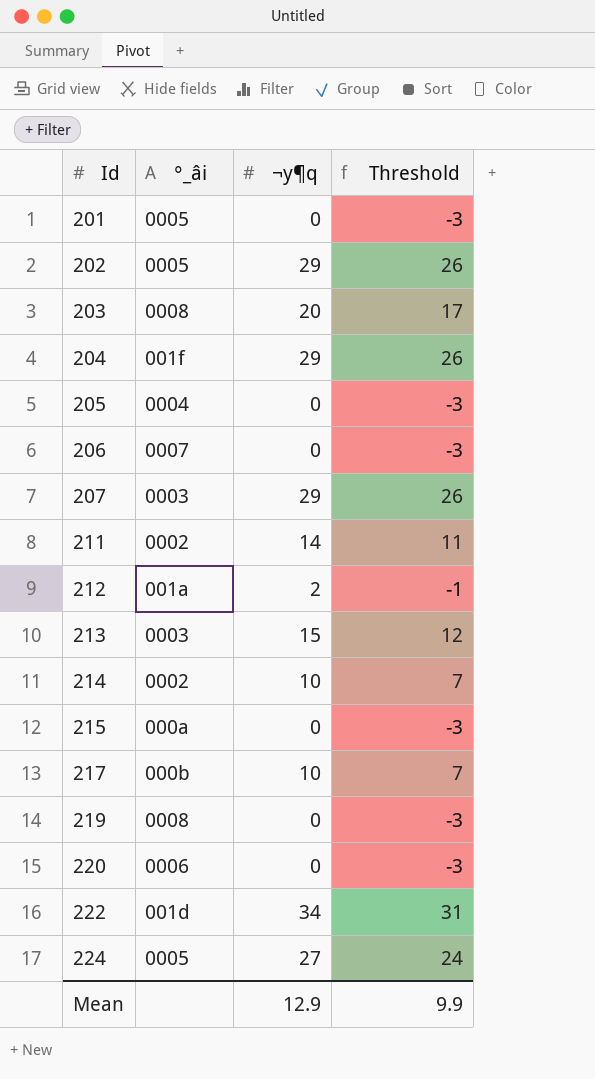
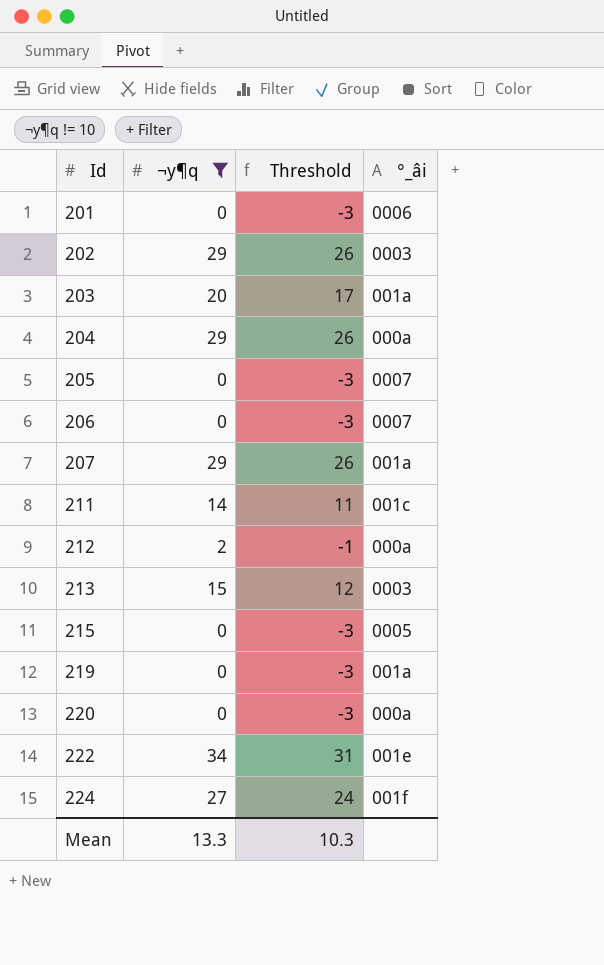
filter: none -> ¬y¶q != 10
column °_âi | position: 2 -> 4
201 | °_âi: 0005 -> 0006
202 | °_âi: 0005 -> 0003
203 | °_âi: 0008 -> 001a
204 | °_âi: 001f -> 000a
205 | °_âi: 0004 -> 0007
207 | °_âi: 0003 -> 001a
211 | °_âi: 0002 -> 001c
212 | °_âi: 001a -> 000a
215 | °_âi: 000a -> 0005
219 | °_âi: 0008 -> 001a
220 | °_âi: 0006 -> 000a
222 | °_âi: 001d -> 001e
224 | °_âi: 0005 -> 001f
Mean | ¬y¶q: 12.9 -> 13.3
Mean | Threshold: 9.9 -> 10.3

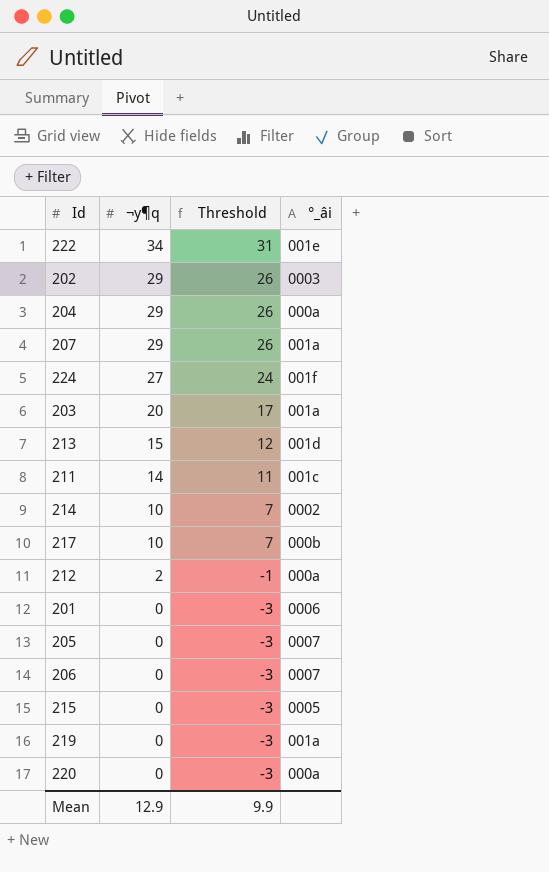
filter: ¬y¶q != 10 -> none
row order: Id ascending -> ¬y¶q descending
213 | °_âi: 0003 -> 001d
Mean | ¬y¶q: 13.3 -> 12.9
Mean | Threshold: 10.3 -> 9.9

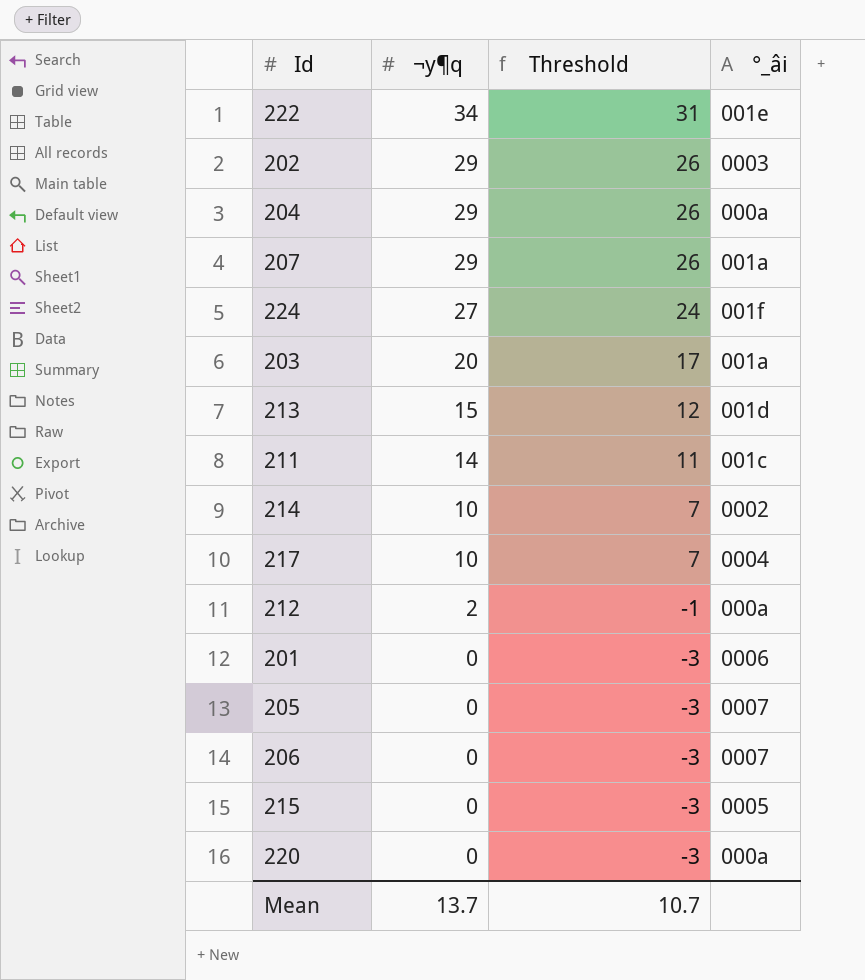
row 219: 0 | -3 | 001a -> none
217 | °_âi: 000b -> 0004
Mean | ¬y¶q: 12.9 -> 13.7
Mean | Threshold: 9.9 -> 10.7

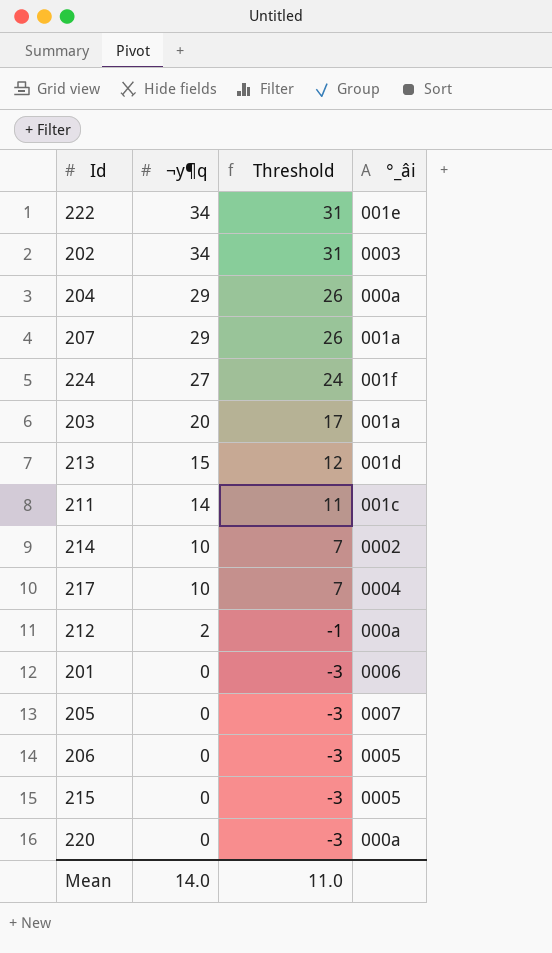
202 | ¬y¶q: 29 -> 34
202 | Threshold: 26 -> 31
206 | °_âi: 0007 -> 0005
Mean | ¬y¶q: 13.7 -> 14.0
Mean | Threshold: 10.7 -> 11.0

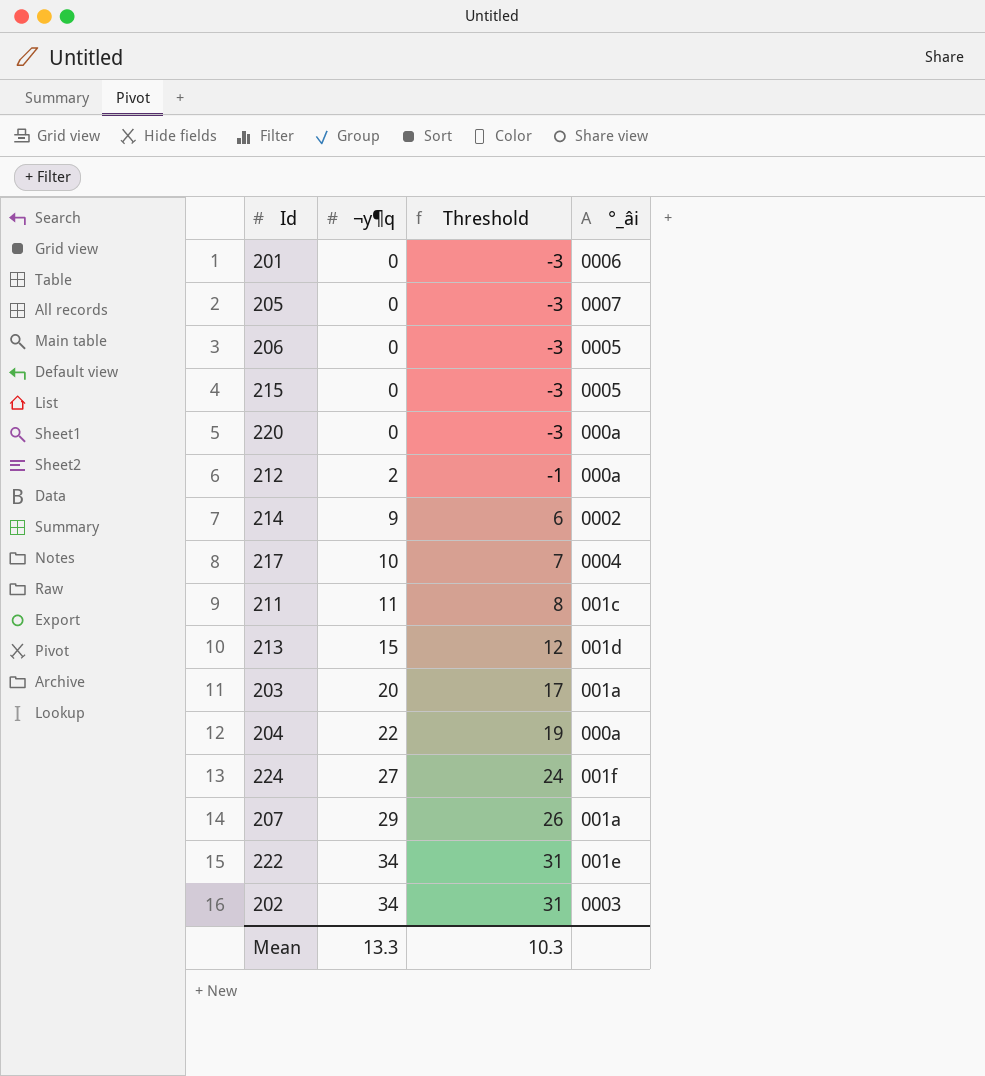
row order: ¬y¶q descending -> ¬y¶q ascending
214 | ¬y¶q: 10 -> 9
214 | Threshold: 7 -> 6
211 | ¬y¶q: 14 -> 11
211 | Threshold: 11 -> 8
204 | ¬y¶q: 29 -> 22
204 | Threshold: 26 -> 19
Mean | ¬y¶q: 14.0 -> 13.3
Mean | Threshold: 11.0 -> 10.3

